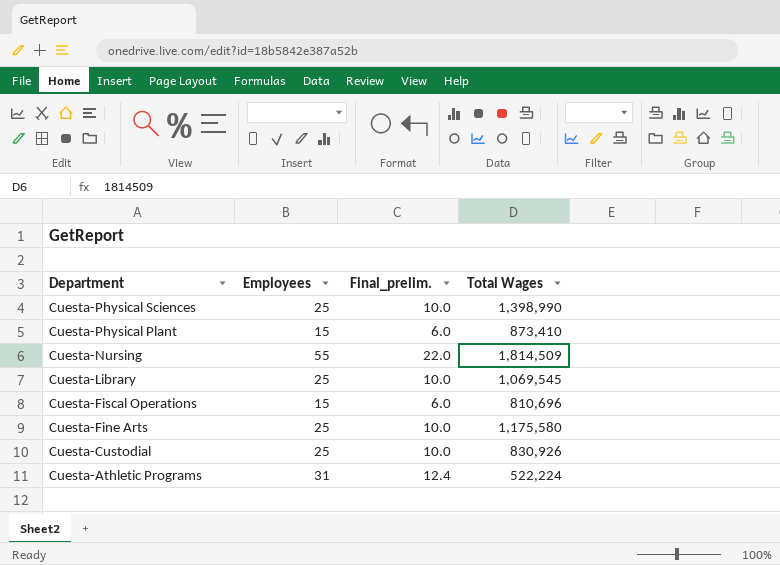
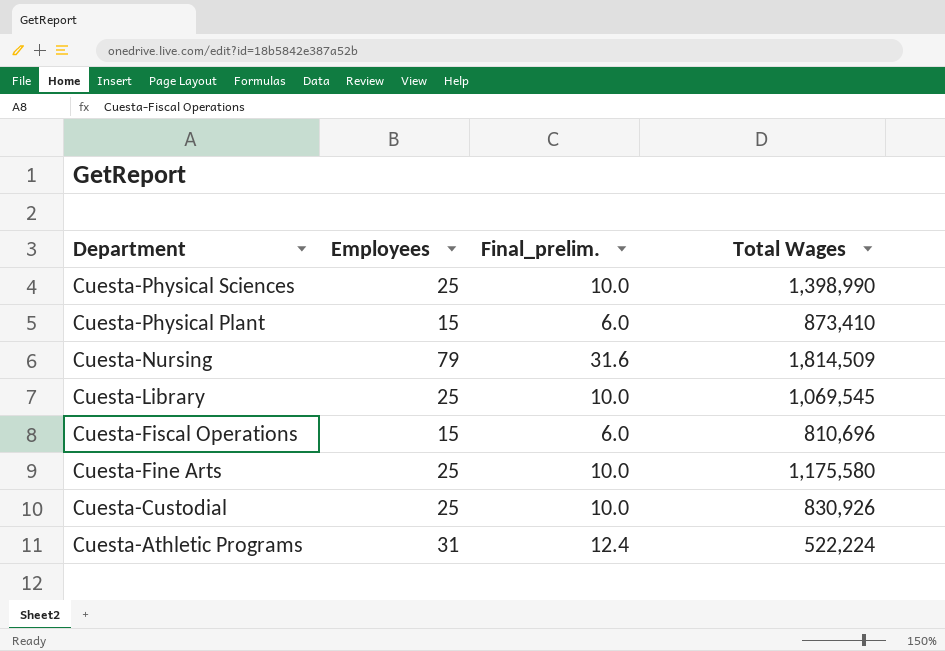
Cuesta-Nursing | Employees: 55 -> 79
Cuesta-Nursing | Final_prelim.: 22.0 -> 31.6

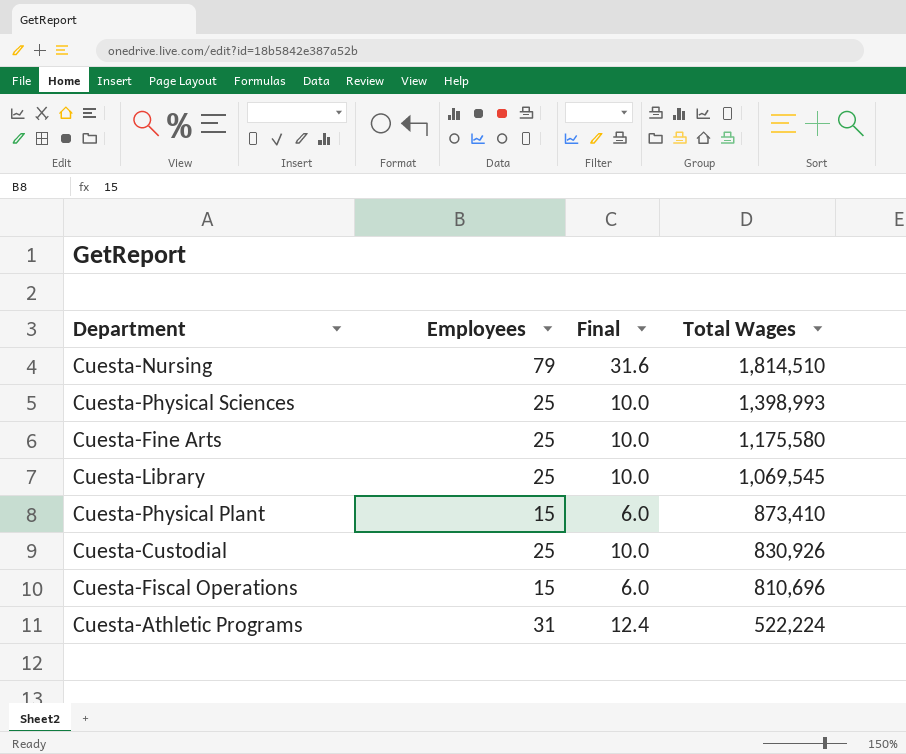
row order: Department descending -> Total Wages descending
column name: Final_prelim. -> Final
Cuesta-Nursing | Total Wages: 1,814,509 -> 1,814,510
Cuesta-Physical Sciences | Total Wages: 1,398,990 -> 1,398,993

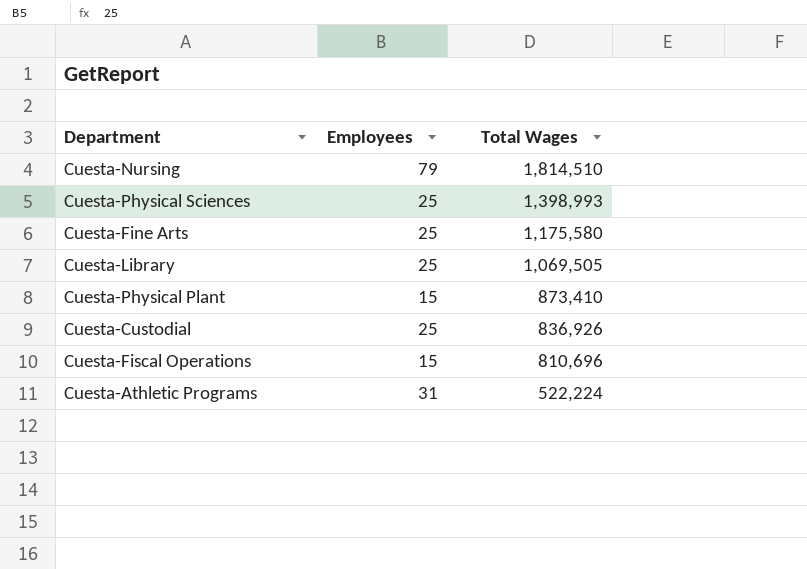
column Final | formula: [Employees] * 0.4 -> none
Cuesta-Library | Total Wages: 1,069,545 -> 1,069,505
Cuesta-Custodial | Total Wages: 830,926 -> 836,926

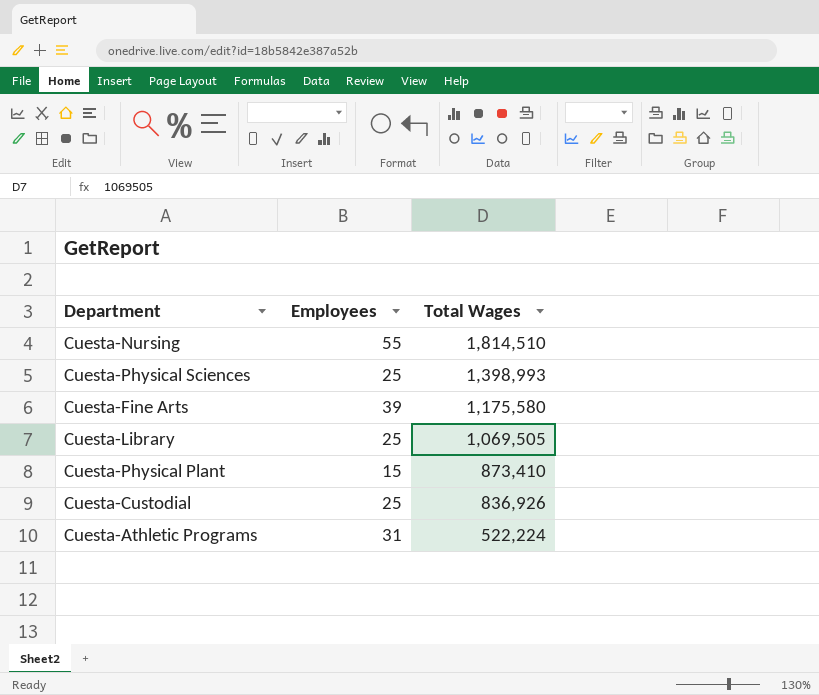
row Cuesta-Fiscal Operations: 15 | 810,696 -> none
Cuesta-Nursing | Employees: 79 -> 55
Cuesta-Fine Arts | Employees: 25 -> 39

